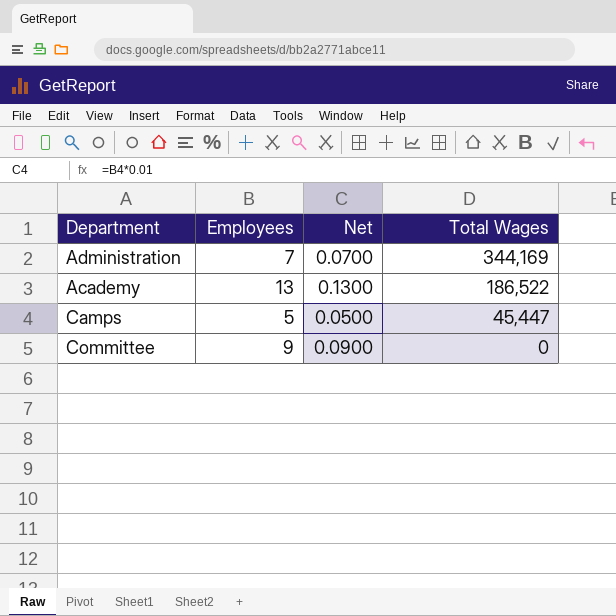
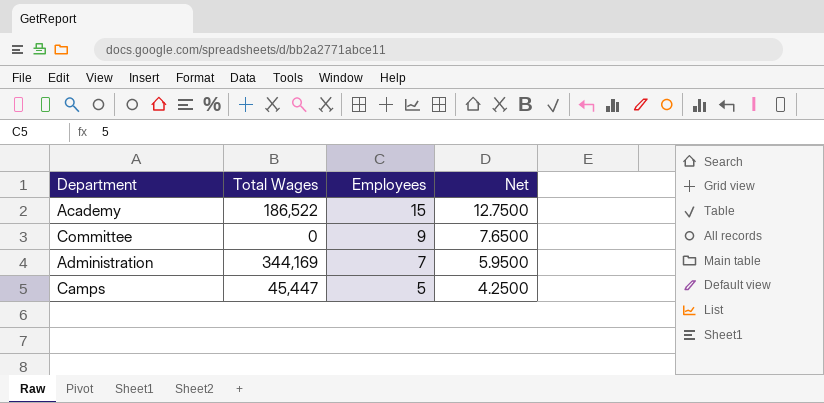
row order: Total Wages descending -> Employees descending
column Total Wages | position: 4 -> 2
column Net | formula: [Employees] * 0.01 -> [Employees] * 0.85
Academy | Employees: 13 -> 15

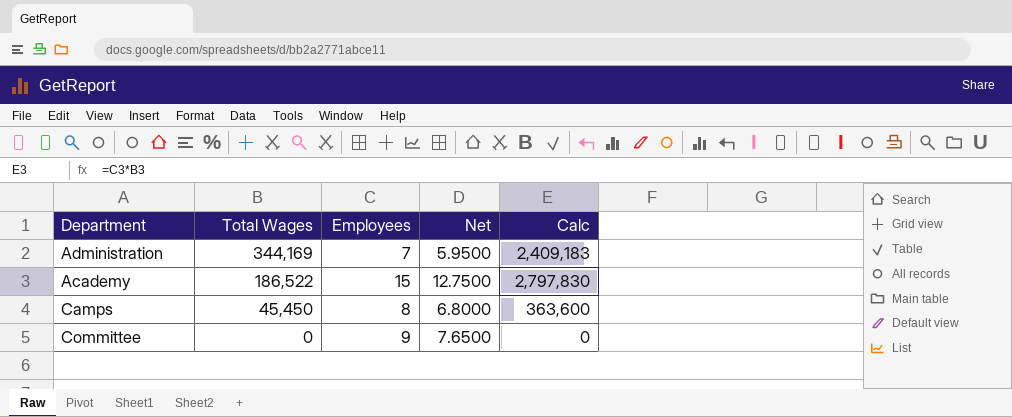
row order: Employees descending -> Total Wages descending
column Calc | formula: none -> [Total Wages] * [Employees]
Camps | Total Wages: 45,447 -> 45,450
Camps | Employees: 5 -> 8
Camps | Net: 4.2500 -> 6.8000

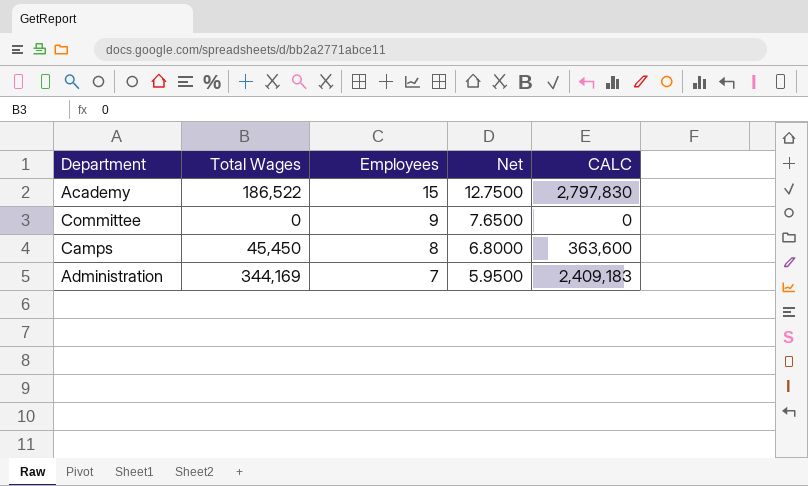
row order: Total Wages descending -> Employees descending
column name: Calc -> CALC

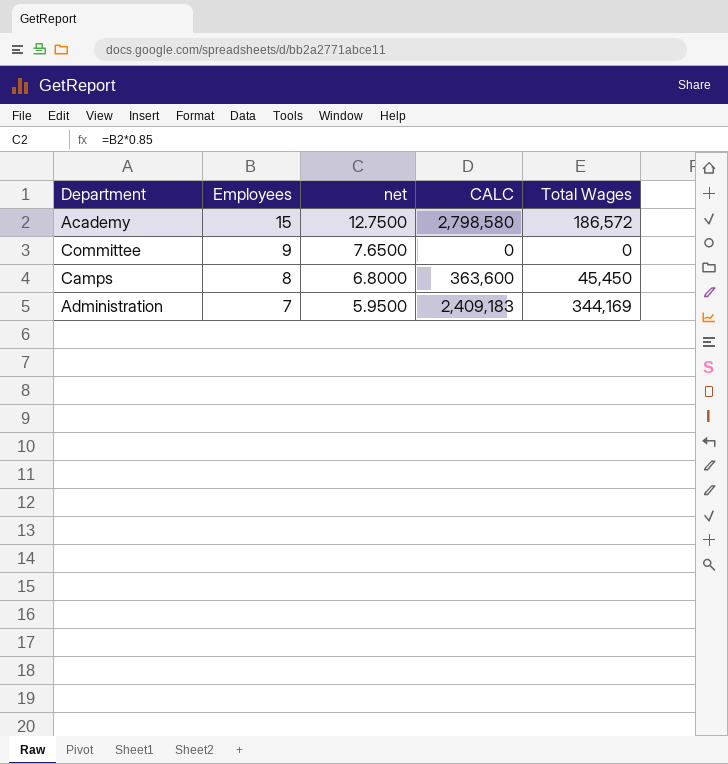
column name: Net -> net
column Total Wages | position: 2 -> 5
Academy | CALC: 2,797,830 -> 2,798,580
Academy | Total Wages: 186,522 -> 186,572

